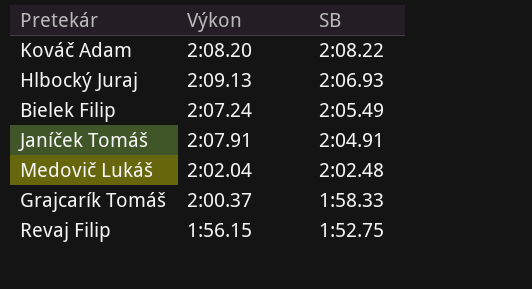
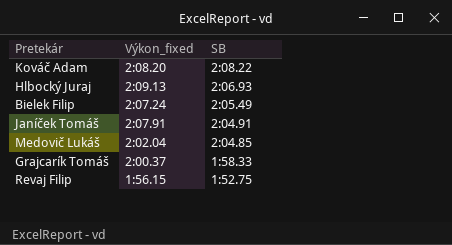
column name: Výkon -> Výkon_fixed
Medovič Lukáš | SB: 2:02.48 -> 2:04.85

